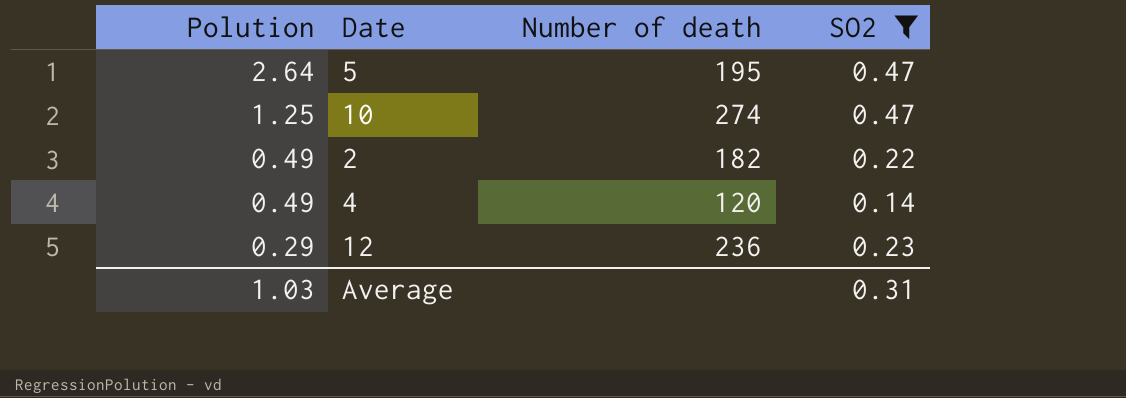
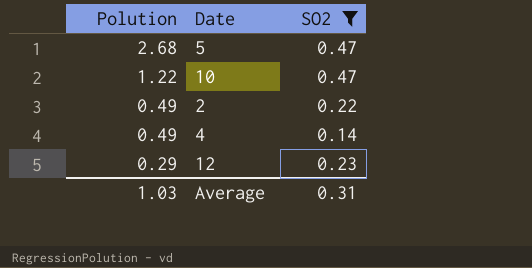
column Number of death | position: 3 -> none
5 | Polution: 2.64 -> 2.68
10 | Polution: 1.25 -> 1.22

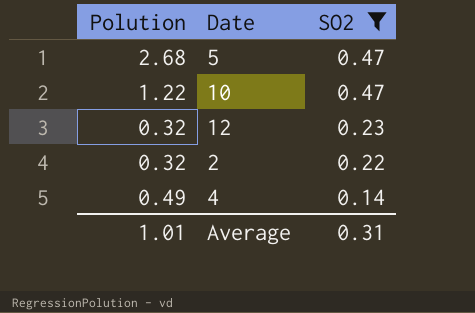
row order: Polution descending -> SO2 descending
12 | Polution: 0.29 -> 0.32
2 | Polution: 0.49 -> 0.32
Average | Polution: 1.03 -> 1.01

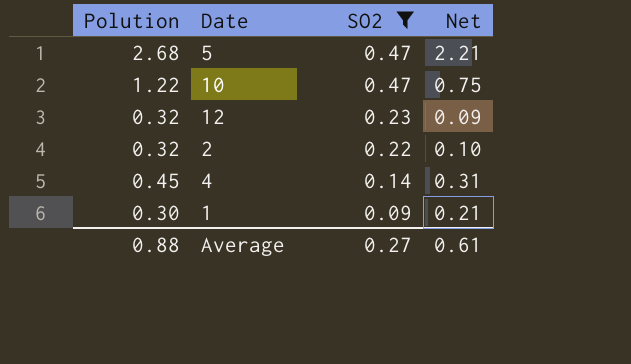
column Net | formula: none -> [Polution] - [SO2]
4 | Polution: 0.49 -> 0.45
row 1: none -> 0.30 | 0.09 | 0.21
Average | Polution: 1.01 -> 0.88
Average | SO2: 0.31 -> 0.27

